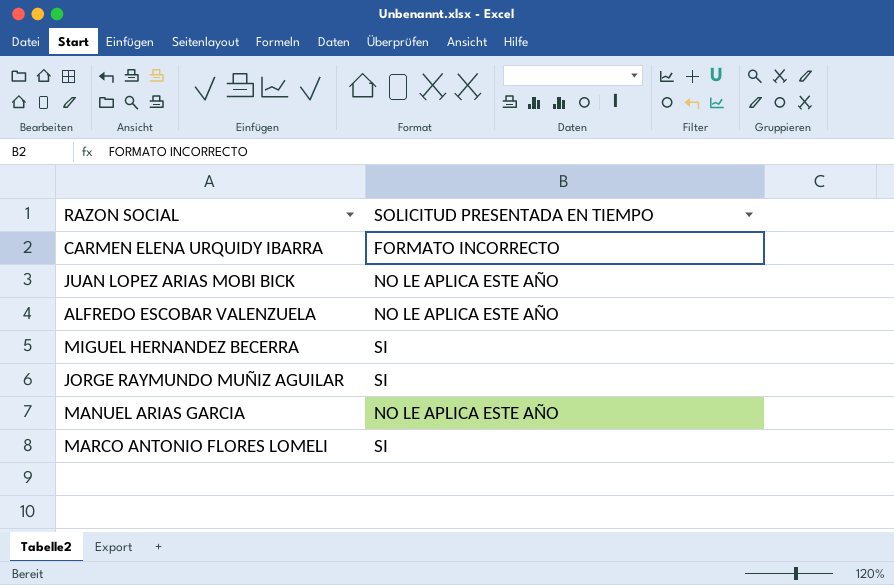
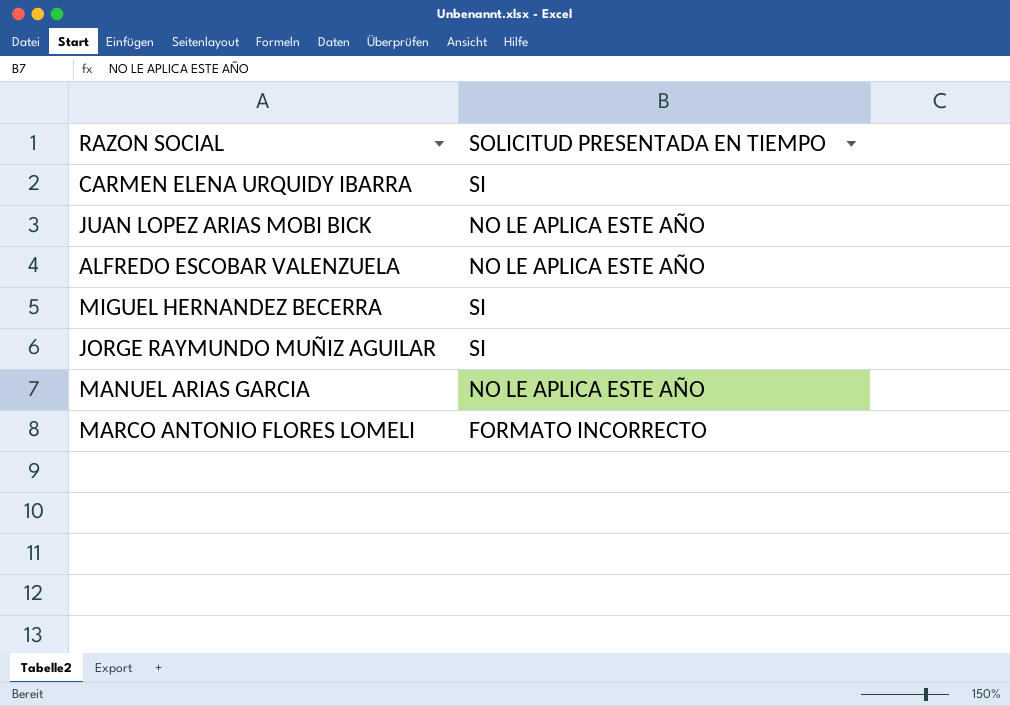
CARMEN ELENA URQUIDY IBARRA | SOLICITUD PRESENTADA EN TIEMPO: FORMATO INCORRECTO -> SI
MARCO ANTONIO FLORES LOMELI | SOLICITUD PRESENTADA EN TIEMPO: SI -> FORMATO INCORRECTO

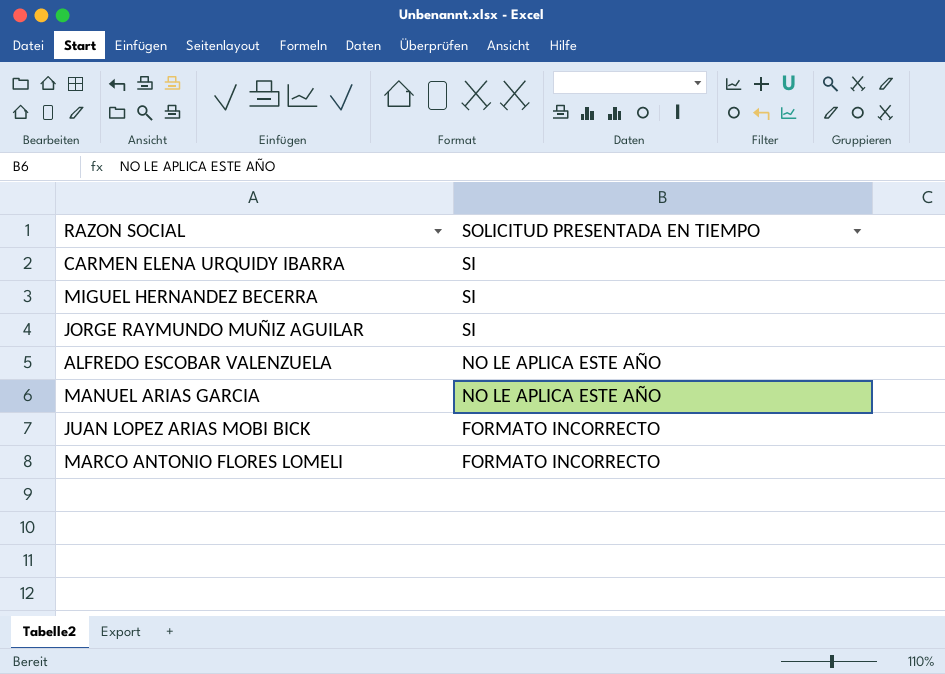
row order: none -> SOLICITUD PRESENTADA EN TIEMPO descending
JUAN LOPEZ ARIAS MOBI BICK | SOLICITUD PRESENTADA EN TIEMPO: NO LE APLICA ESTE AÑO -> FORMATO INCORRECTO

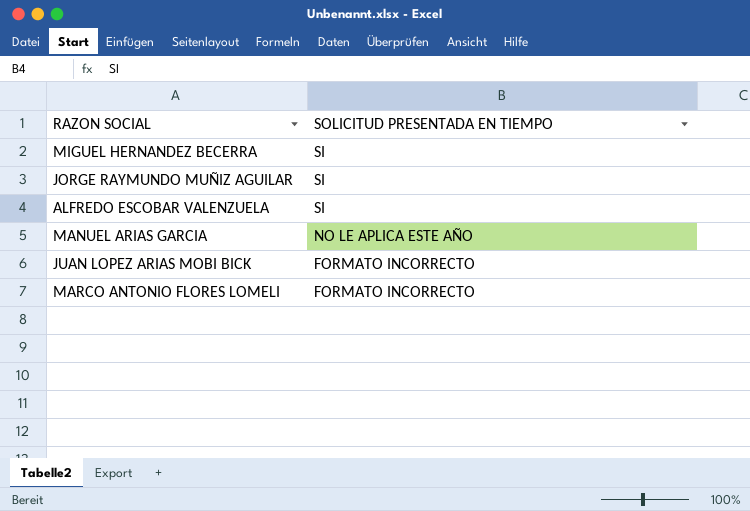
row CARMEN ELENA URQUIDY IBARRA: SI -> none
ALFREDO ESCOBAR VALENZUELA | SOLICITUD PRESENTADA EN TIEMPO: NO LE APLICA ESTE AÑO -> SI

